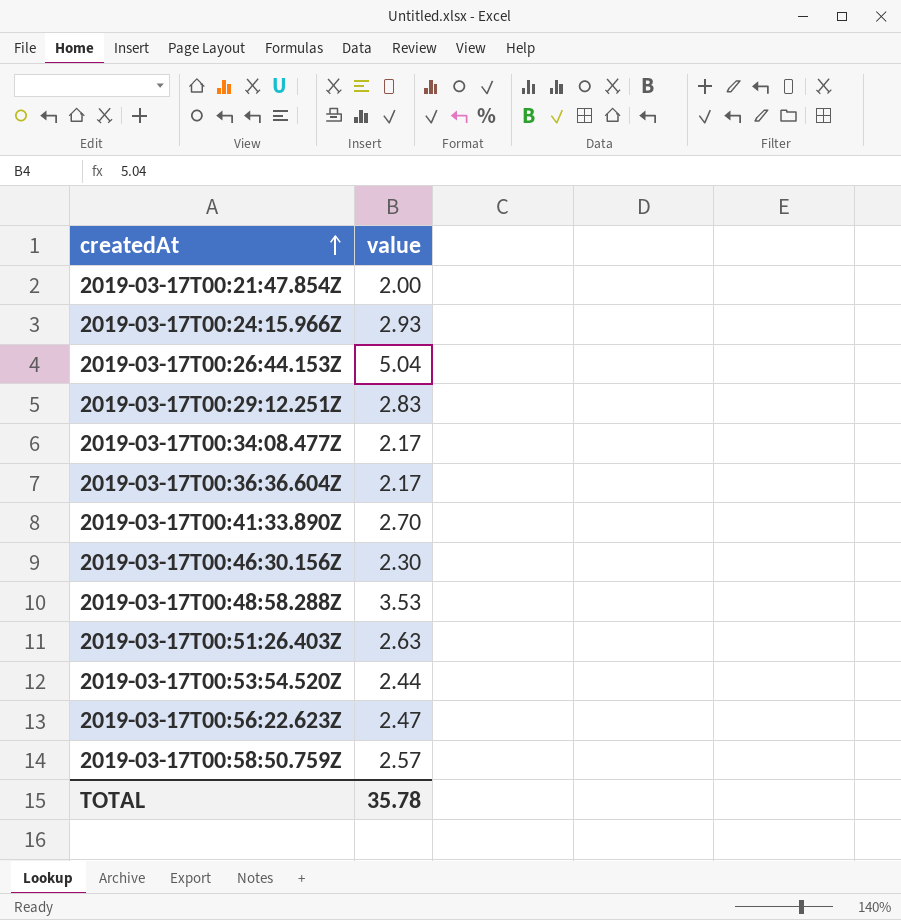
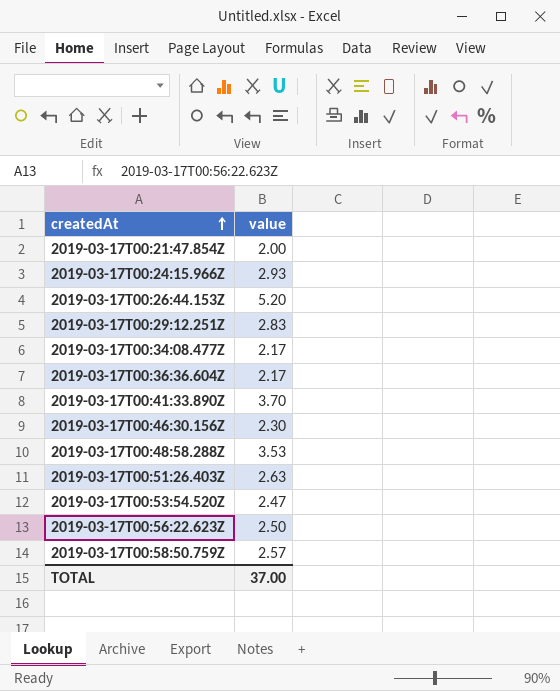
2019-03-17T00:26:44.153Z | value: 5.04 -> 5.20
2019-03-17T00:41:33.890Z | value: 2.70 -> 3.70
2019-03-17T00:53:54.520Z | value: 2.44 -> 2.47
2019-03-17T00:56:22.623Z | value: 2.47 -> 2.50
TOTAL | value: 35.78 -> 37.00

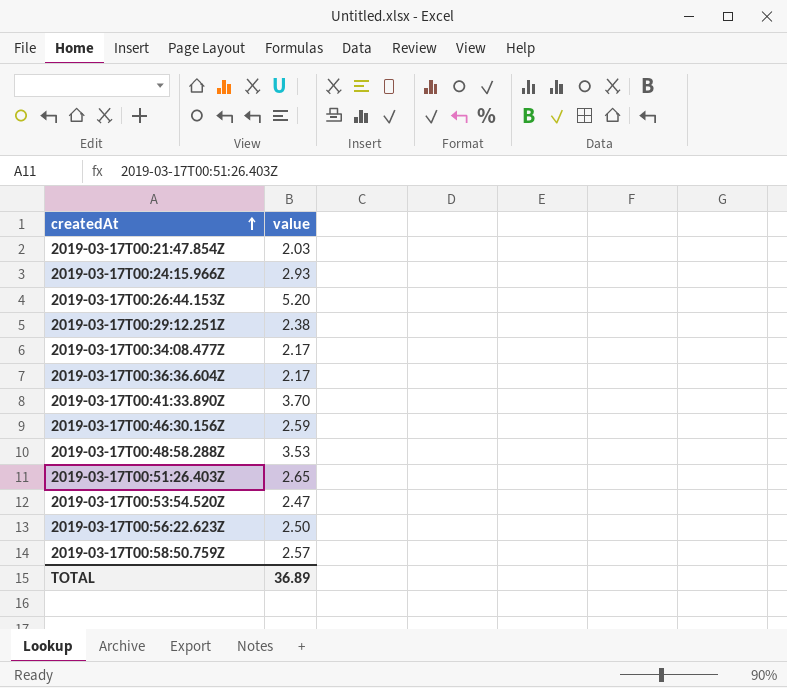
2019-03-17T00:21:47.854Z | value: 2.00 -> 2.03
2019-03-17T00:29:12.251Z | value: 2.83 -> 2.38
2019-03-17T00:46:30.156Z | value: 2.30 -> 2.59
2019-03-17T00:51:26.403Z | value: 2.63 -> 2.65
TOTAL | value: 37.00 -> 36.89

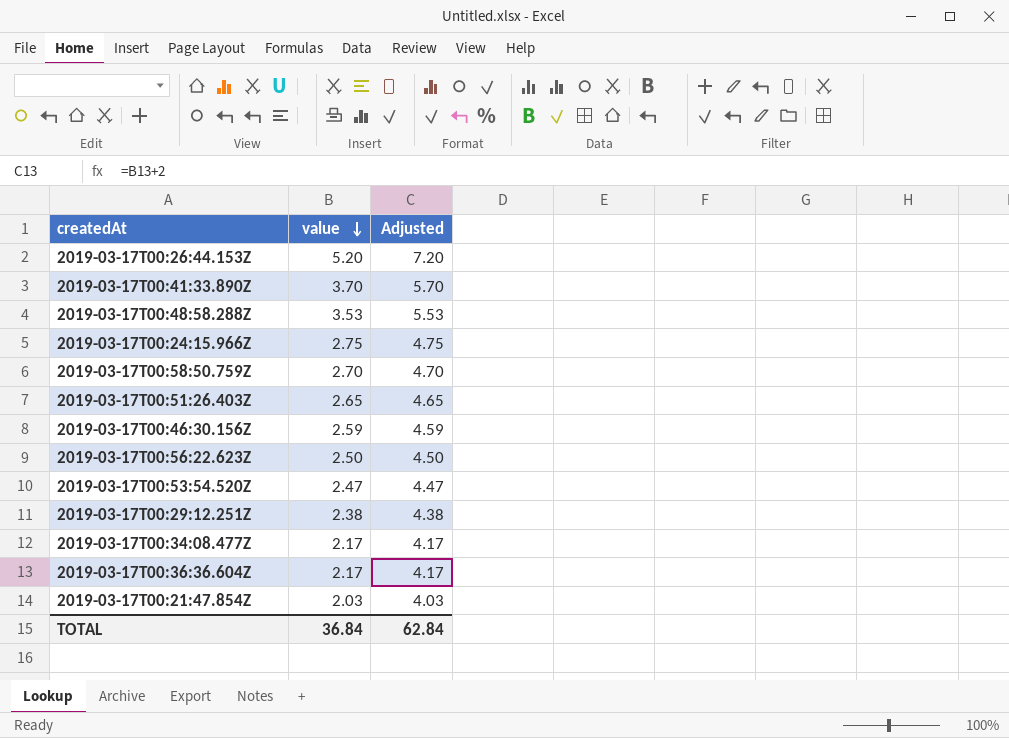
row order: createdAt ascending -> value descending
column Adjusted | formula: none -> [value] + 2
2019-03-17T00:24:15.966Z | value: 2.93 -> 2.75
2019-03-17T00:58:50.759Z | value: 2.57 -> 2.70
TOTAL | value: 36.89 -> 36.84

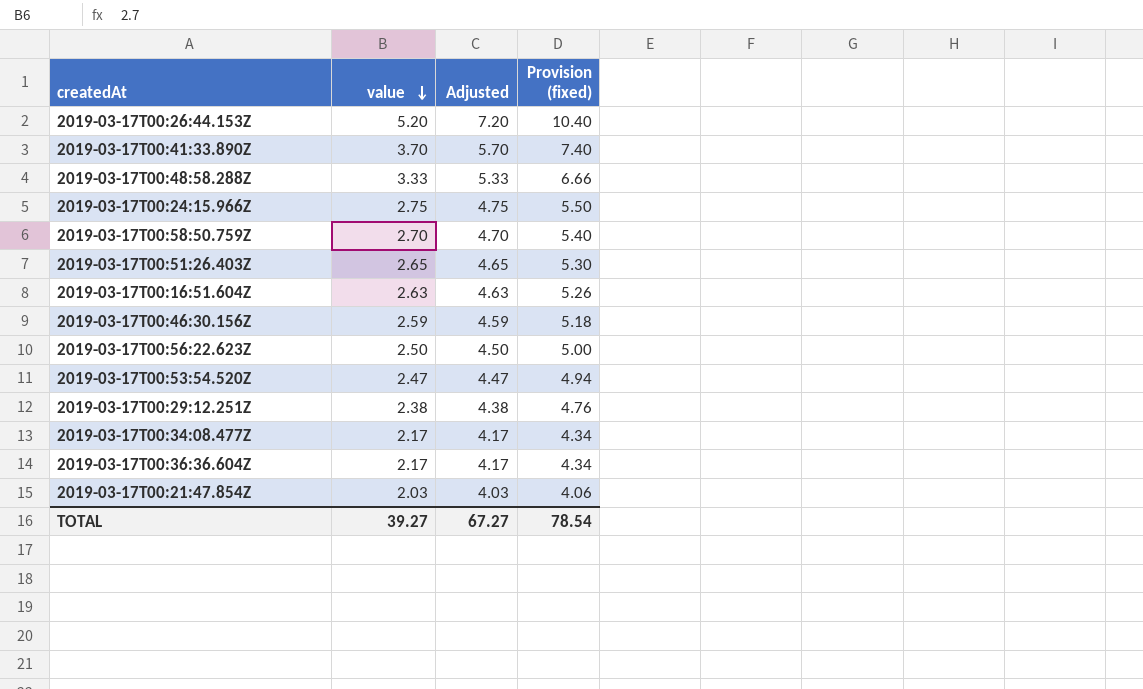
column Provision (fixed) | formula: none -> [value] * 2
2019-03-17T00:48:58.288Z | value: 3.53 -> 3.33
2019-03-17T00:48:58.288Z | Adjusted: 5.53 -> 5.33
row 2019-03-17T00:16:51.604Z: none -> 2.63 | 4.63 | 5.26
TOTAL | value: 36.84 -> 39.27
TOTAL | Adjusted: 62.84 -> 67.27

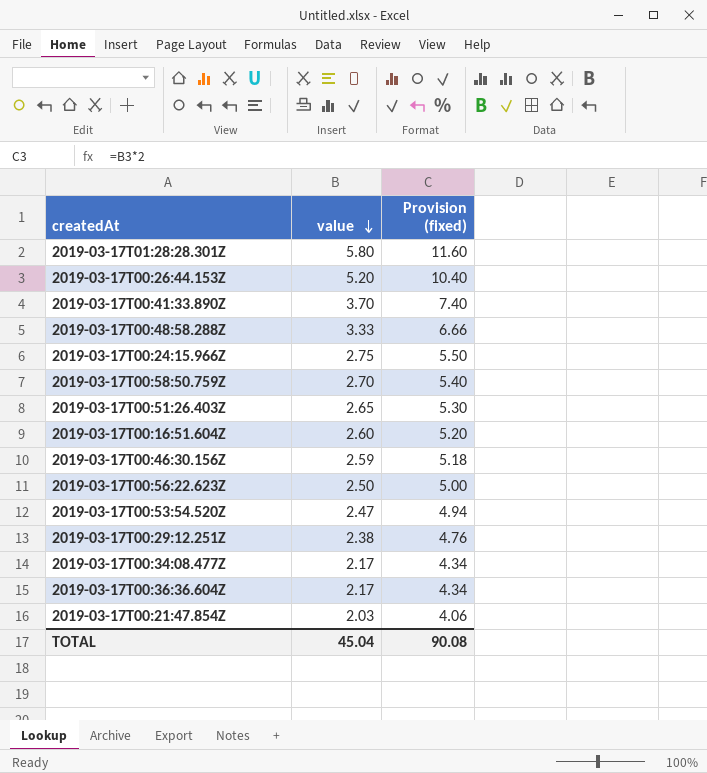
column Adjusted | formula: [value] + 2 -> none
row 2019-03-17T01:28:28.301Z: none -> 5.80 | 11.60
2019-03-17T00:16:51.604Z | value: 2.63 -> 2.60
2019-03-17T00:16:51.604Z | Provision (fixed): 5.26 -> 5.20
TOTAL | value: 39.27 -> 45.04
TOTAL | Provision (fixed): 78.54 -> 90.08

